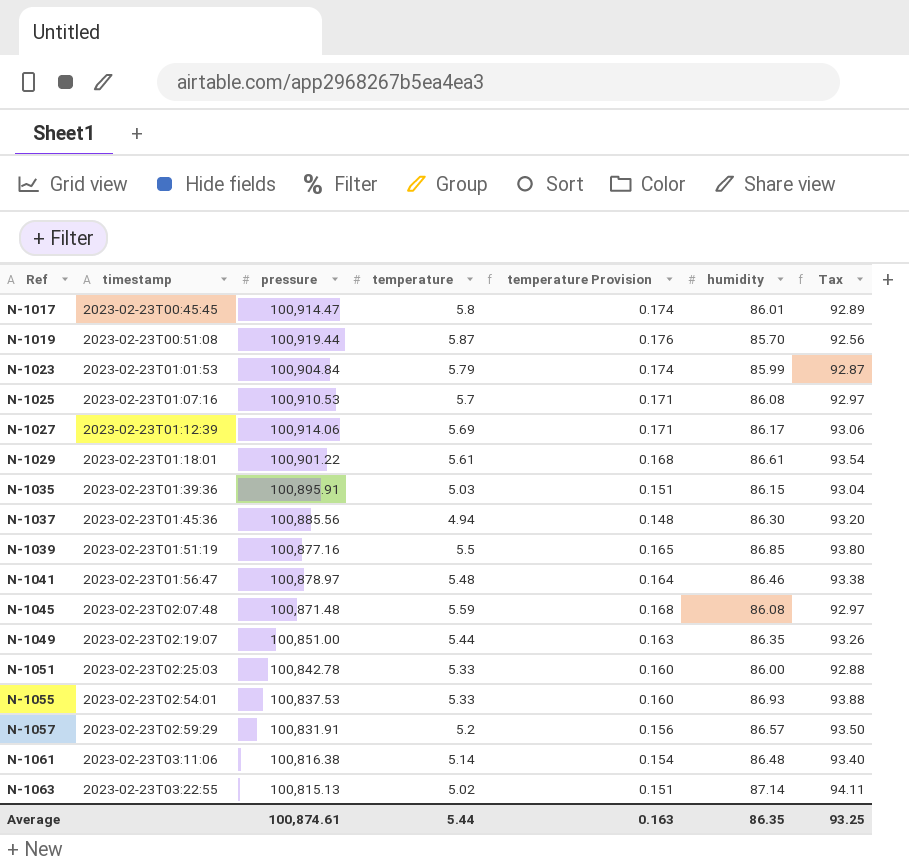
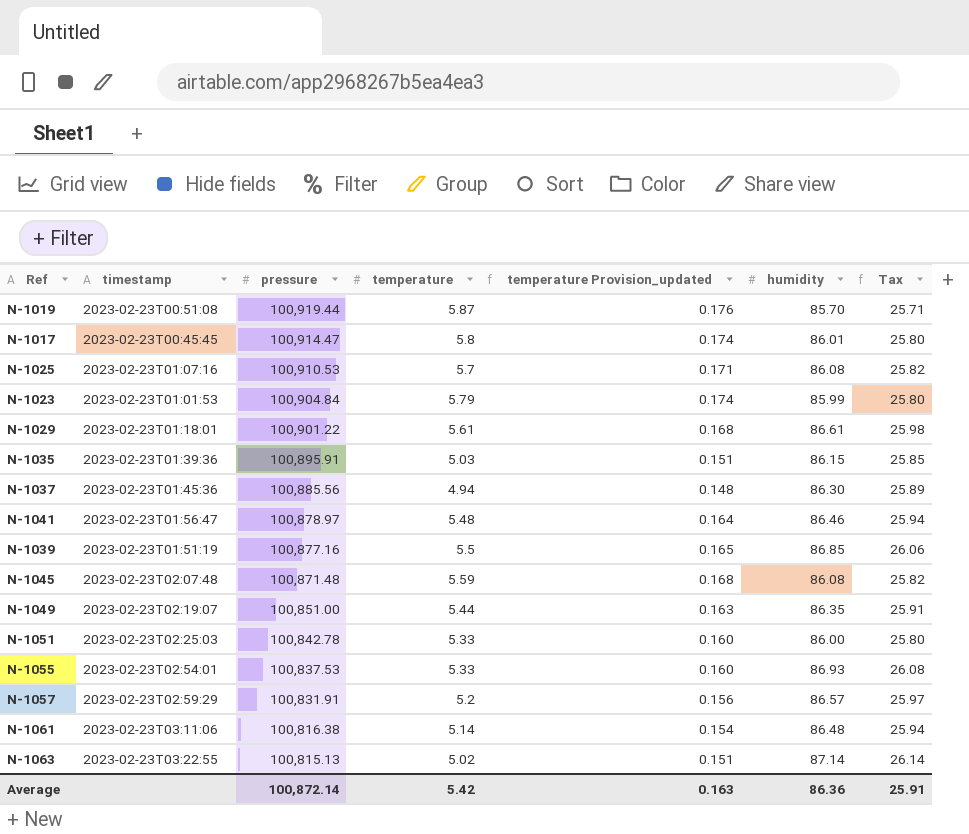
row order: Ref ascending -> pressure descending
column name: temperature Provision -> temperature Provision_updated
column Tax | formula: [humidity] * 1.08 -> [humidity] * 0.3
row N-1027: 2023-02-23T01:12:39 | 100,914.06 | 5.69 | 0.171 | 86.17 | 93.06 -> none
Average | pressure: 100,874.61 -> 100,872.14
Average | temperature: 5.44 -> 5.42
Average | humidity: 86.35 -> 86.36
Average | Tax: 93.25 -> 25.91

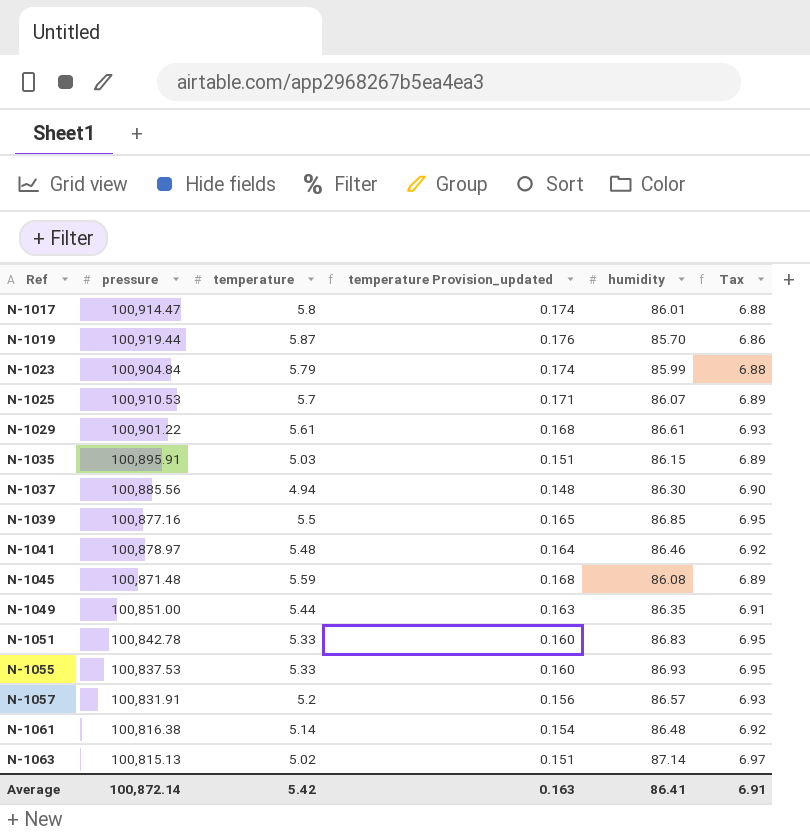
row order: pressure descending -> Ref ascending
column timestamp | position: 2 -> none
column Tax | formula: [humidity] * 0.3 -> [humidity] * 0.08
N-1025 | humidity: 86.08 -> 86.07
N-1051 | humidity: 86.00 -> 86.83
Average | humidity: 86.36 -> 86.41
Average | Tax: 25.91 -> 6.91

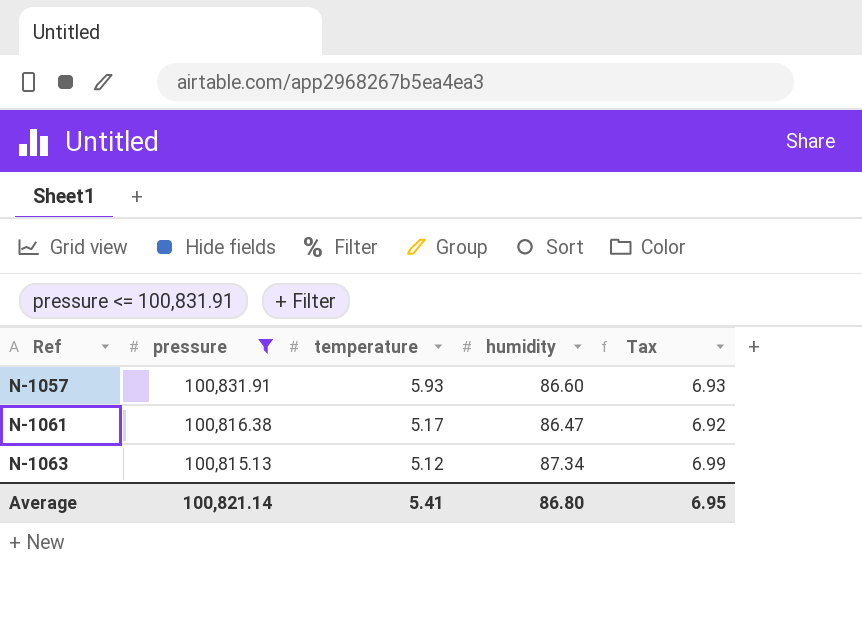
filter: none -> pressure <= 100,831.91
column temperature Provision_updated | formula: [temperature] * 0.03 -> none
N-1057 | temperature: 5.2 -> 5.93
N-1057 | humidity: 86.57 -> 86.60
N-1061 | temperature: 5.14 -> 5.17
N-1061 | humidity: 86.48 -> 86.47
N-1063 | temperature: 5.02 -> 5.12
N-1063 | humidity: 87.14 -> 87.34
N-1063 | Tax: 6.97 -> 6.99
Average | pressure: 100,872.14 -> 100,821.14
Average | temperature: 5.42 -> 5.41
Average | humidity: 86.41 -> 86.80
Average | Tax: 6.91 -> 6.95

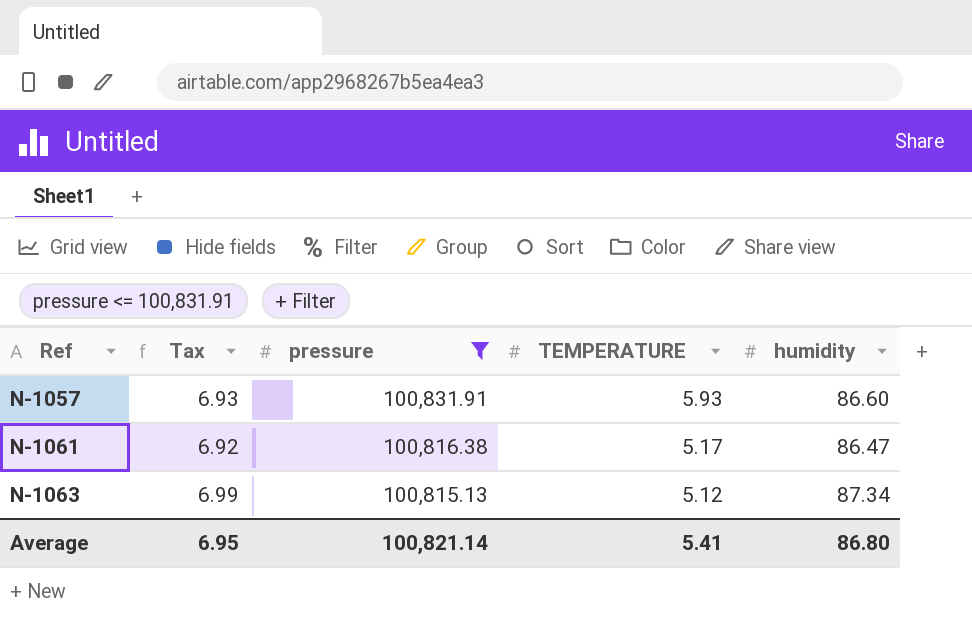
column Tax | position: 5 -> 2
column name: temperature -> TEMPERATURE

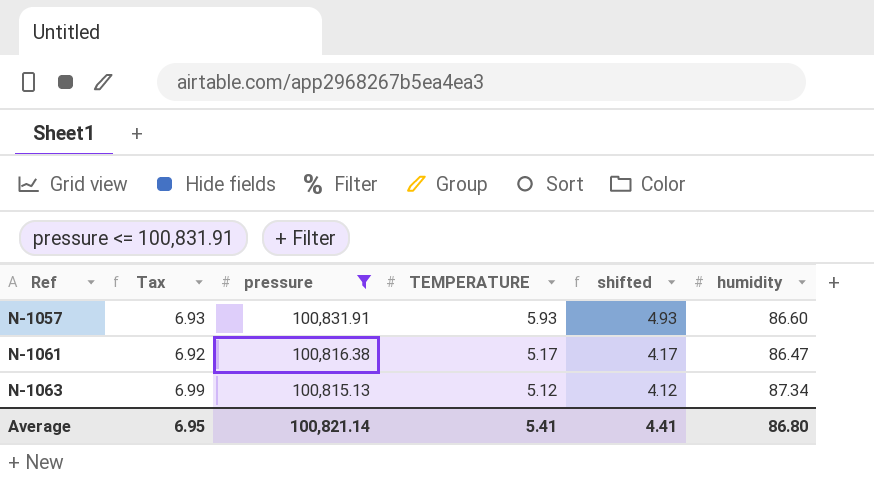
column shifted | formula: none -> [TEMPERATURE] - 1

